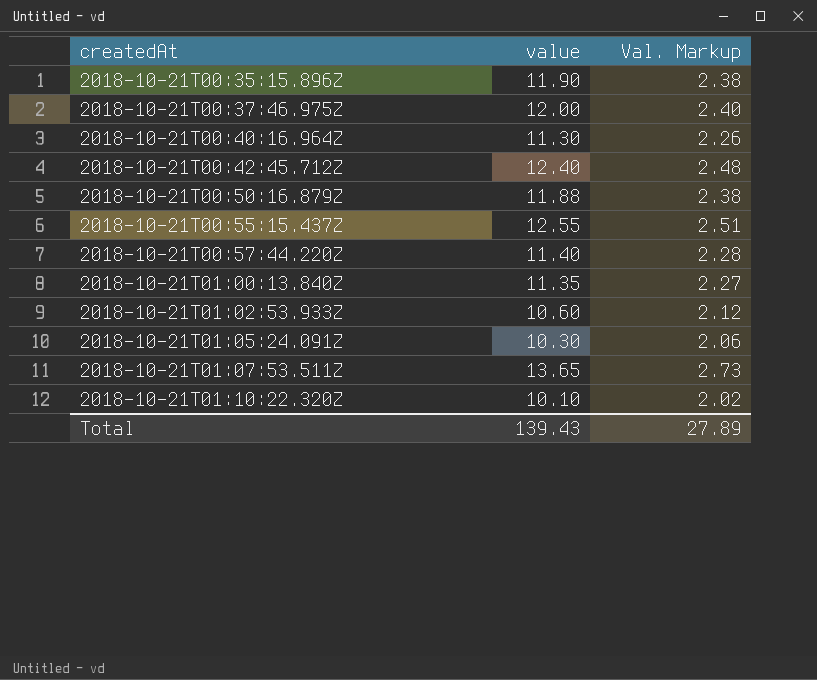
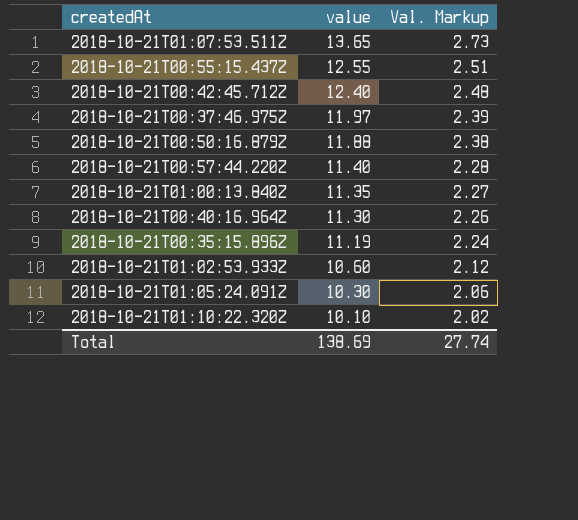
row order: createdAt ascending -> value descending
2018-10-21T00:37:46.975Z | value: 12.00 -> 11.97
2018-10-21T00:37:46.975Z | Val. Markup: 2.40 -> 2.39
2018-10-21T00:35:15.896Z | value: 11.90 -> 11.19
2018-10-21T00:35:15.896Z | Val. Markup: 2.38 -> 2.24
Total | value: 139.43 -> 138.69
Total | Val. Markup: 27.89 -> 27.74

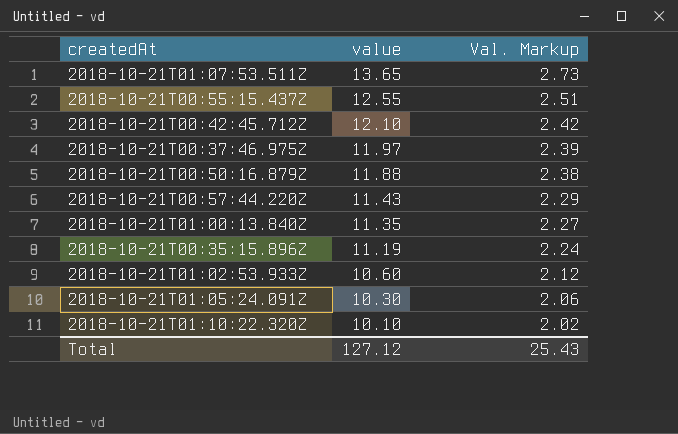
row 2018-10-21T00:40:16.964Z: 11.30 | 2.26 -> none
2018-10-21T00:42:45.712Z | value: 12.40 -> 12.10
2018-10-21T00:42:45.712Z | Val. Markup: 2.48 -> 2.42
2018-10-21T00:57:44.220Z | value: 11.40 -> 11.43
2018-10-21T00:57:44.220Z | Val. Markup: 2.28 -> 2.29
Total | value: 138.69 -> 127.12
Total | Val. Markup: 27.74 -> 25.43

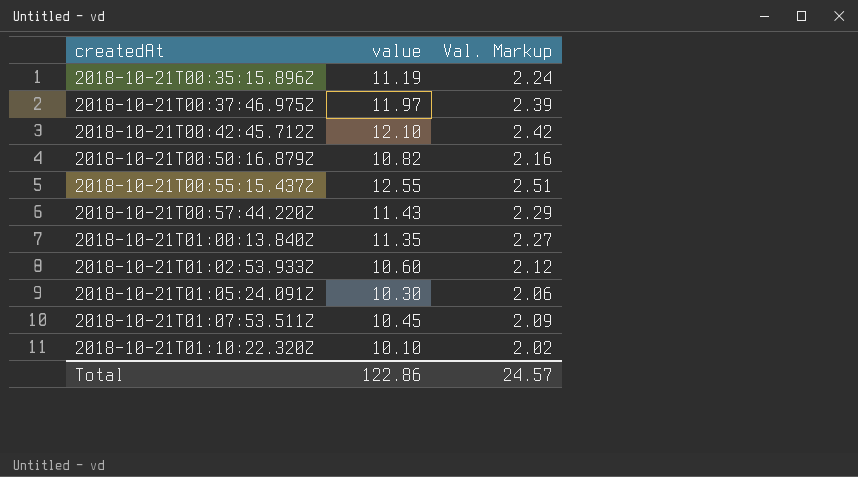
row order: value descending -> createdAt ascending
2018-10-21T00:50:16.879Z | value: 11.88 -> 10.82
2018-10-21T00:50:16.879Z | Val. Markup: 2.38 -> 2.16
2018-10-21T01:07:53.511Z | value: 13.65 -> 10.45
2018-10-21T01:07:53.511Z | Val. Markup: 2.73 -> 2.09
Total | value: 127.12 -> 122.86
Total | Val. Markup: 25.43 -> 24.57

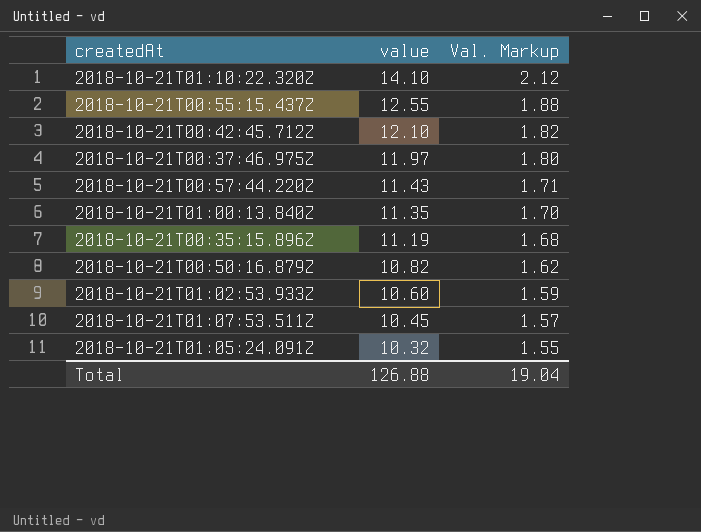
row order: createdAt ascending -> value descending
column Val. Markup | formula: [value] * 0.2 -> [value] * 0.15
2018-10-21T01:10:22.320Z | value: 10.10 -> 14.10
2018-10-21T01:05:24.091Z | value: 10.30 -> 10.32
Total | value: 122.86 -> 126.88
Total | Val. Markup: 24.57 -> 19.04

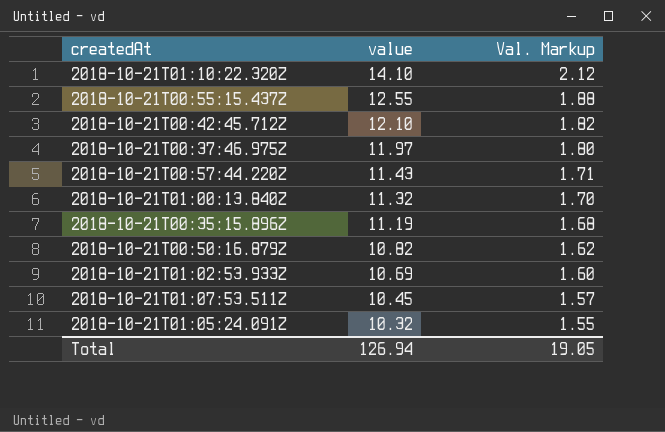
2018-10-21T01:00:13.840Z | value: 11.35 -> 11.32
2018-10-21T01:02:53.933Z | value: 10.60 -> 10.69
2018-10-21T01:02:53.933Z | Val. Markup: 1.59 -> 1.60
Total | value: 126.88 -> 126.94
Total | Val. Markup: 19.04 -> 19.05

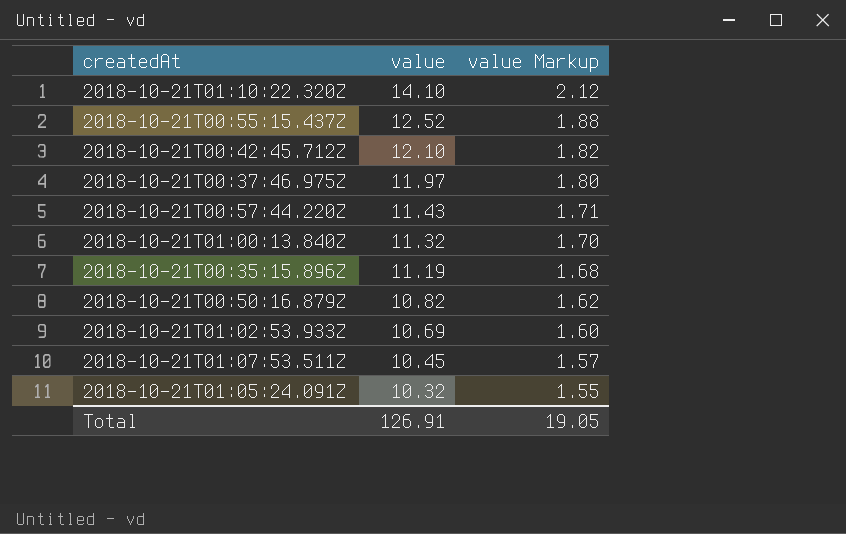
column name: Val. Markup -> value Markup
2018-10-21T00:55:15.437Z | value: 12.55 -> 12.52
Total | value: 126.94 -> 126.91

